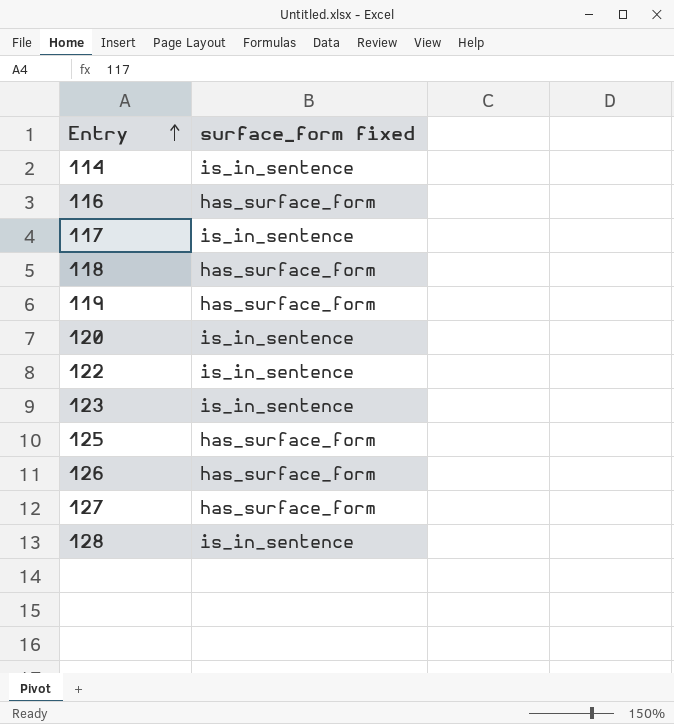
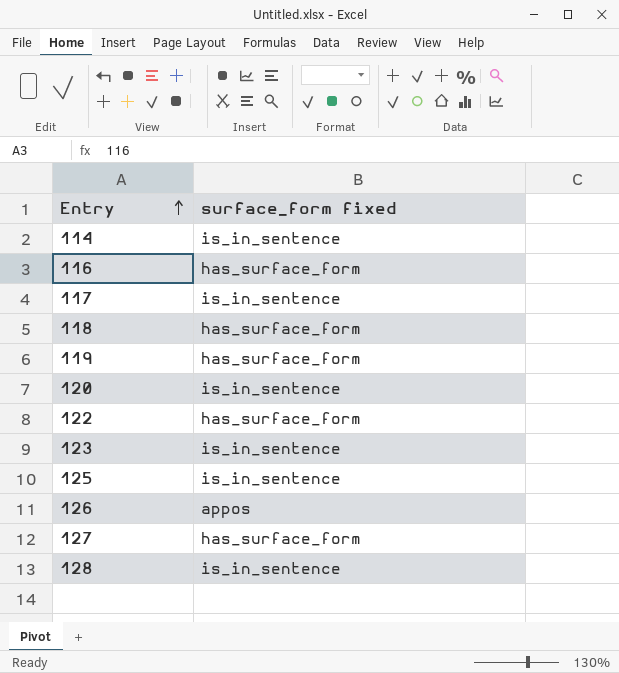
122 | surface_form fixed: is_in_sentence -> has_surface_form
125 | surface_form fixed: has_surface_form -> is_in_sentence
126 | surface_form fixed: has_surface_form -> appos

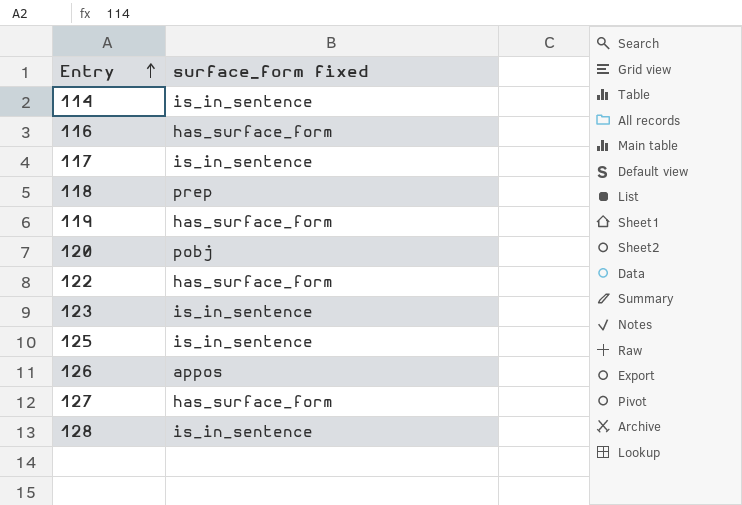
118 | surface_form fixed: has_surface_form -> prep
120 | surface_form fixed: is_in_sentence -> pobj

